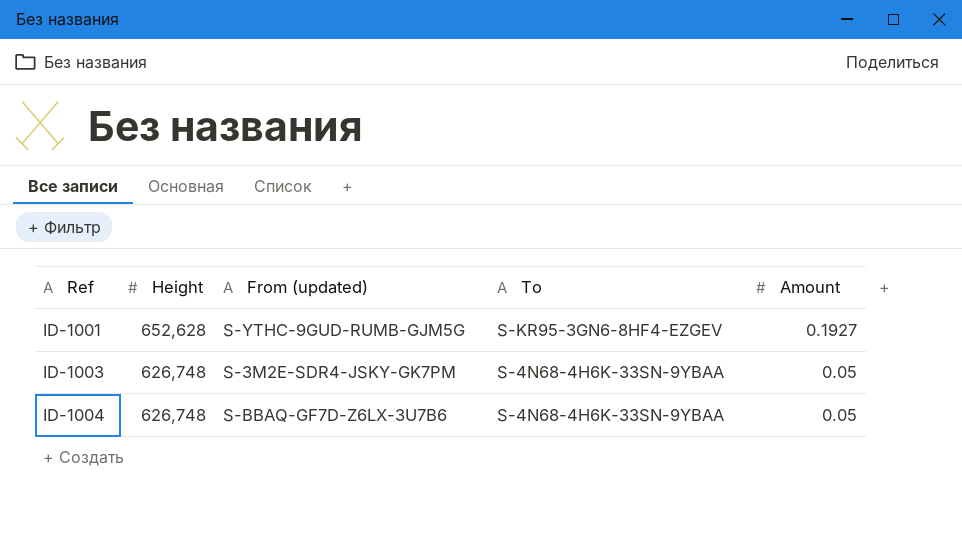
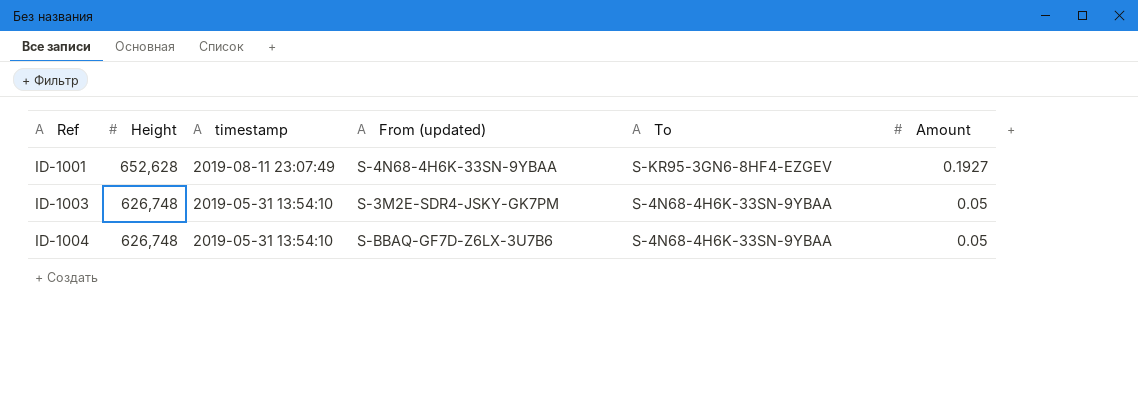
column timestamp | position: none -> 3
ID-1001 | From (updated): S-YTHC-9GUD-RUMB-GJM5G -> S-4N68-4H6K-33SN-9YBAA

